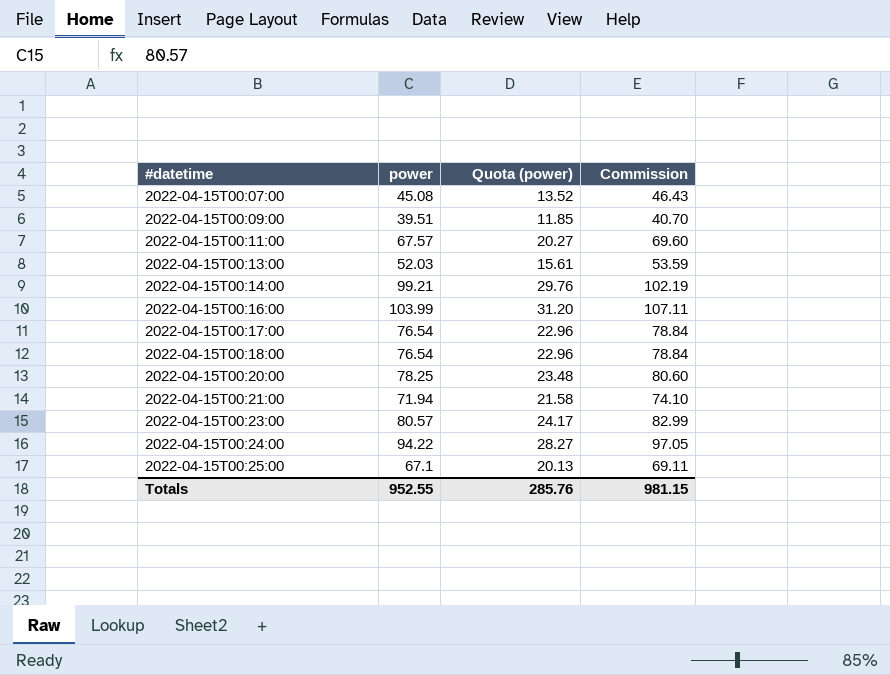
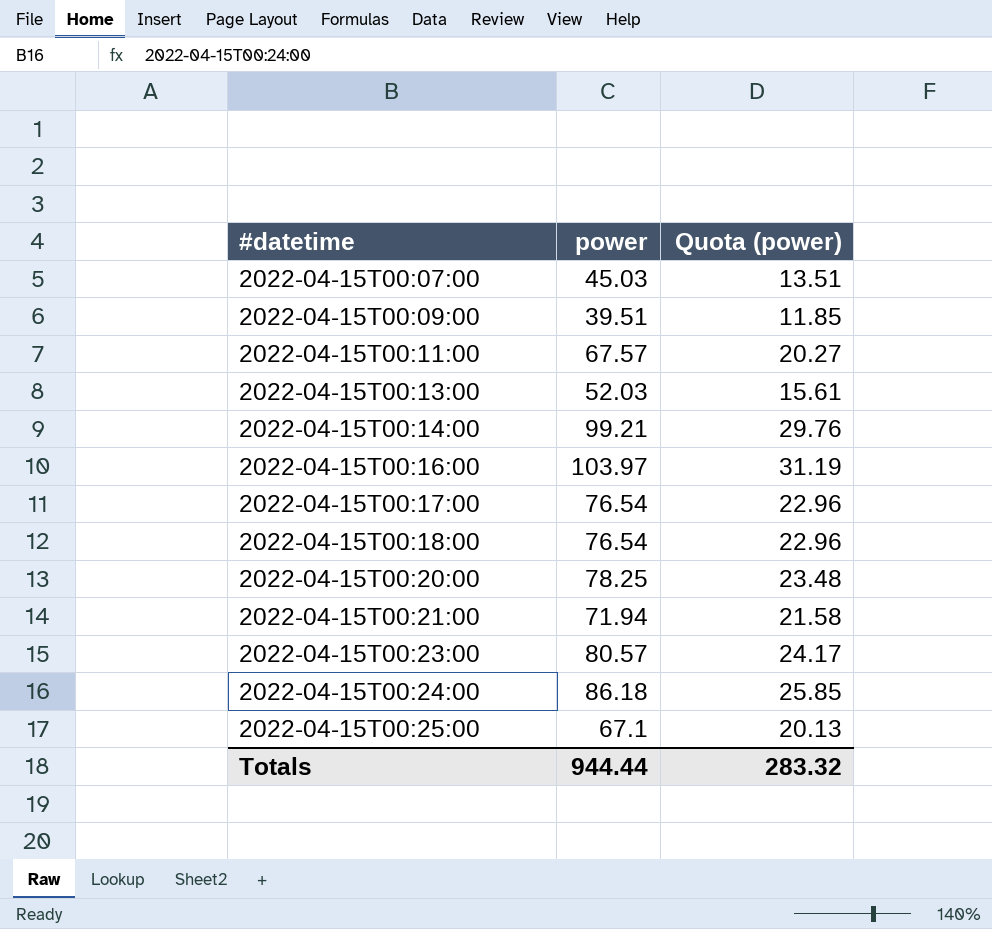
column Commission | formula: [power] * 1.03 -> none
2022-04-15T00:07:00 | power: 45.08 -> 45.03
2022-04-15T00:07:00 | Quota (power): 13.52 -> 13.51
2022-04-15T00:16:00 | power: 103.99 -> 103.97
2022-04-15T00:16:00 | Quota (power): 31.20 -> 31.19
2022-04-15T00:24:00 | power: 94.22 -> 86.18
2022-04-15T00:24:00 | Quota (power): 28.27 -> 25.85
Totals | power: 952.55 -> 944.44
Totals | Quota (power): 285.76 -> 283.32

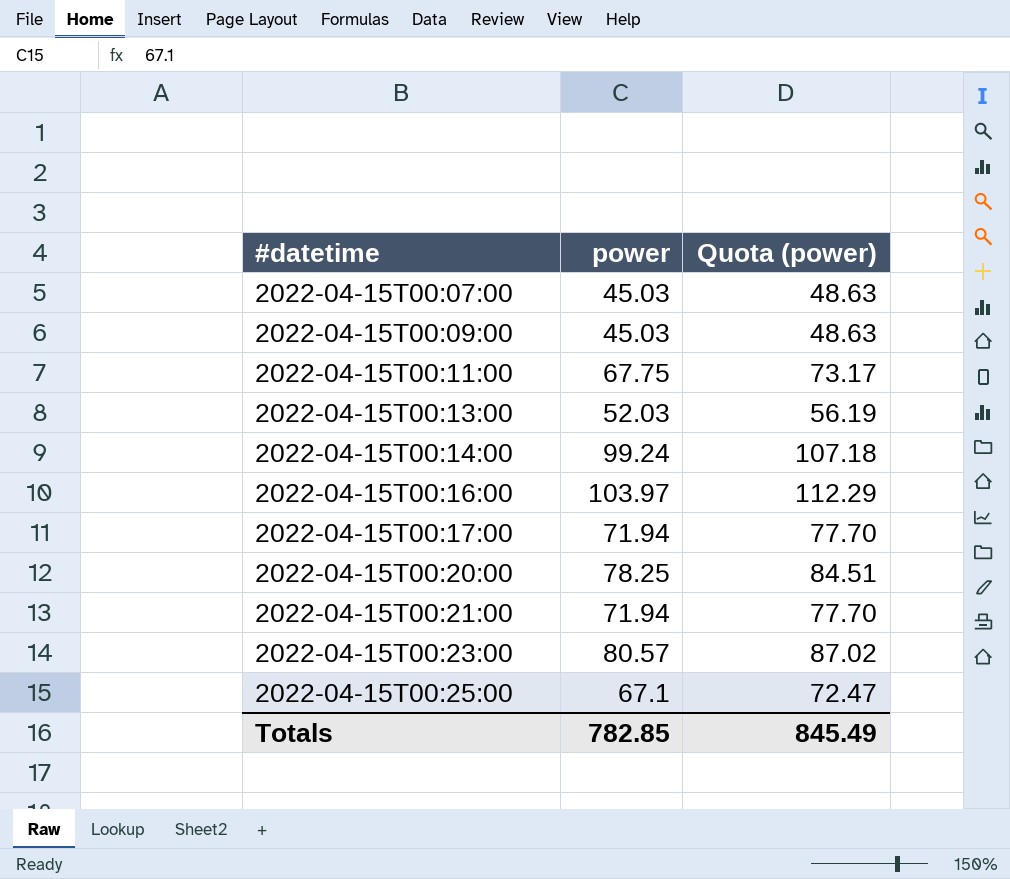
column Quota (power) | formula: [power] * 0.3 -> [power] * 1.08
row 2022-04-15T00:18:00: 76.54 | 22.96 -> none
row 2022-04-15T00:24:00: 86.18 | 25.85 -> none
2022-04-15T00:09:00 | power: 39.51 -> 45.03
2022-04-15T00:11:00 | power: 67.57 -> 67.75
2022-04-15T00:14:00 | power: 99.21 -> 99.24
2022-04-15T00:17:00 | power: 76.54 -> 71.94
Totals | power: 944.44 -> 782.85
Totals | Quota (power): 283.32 -> 845.49

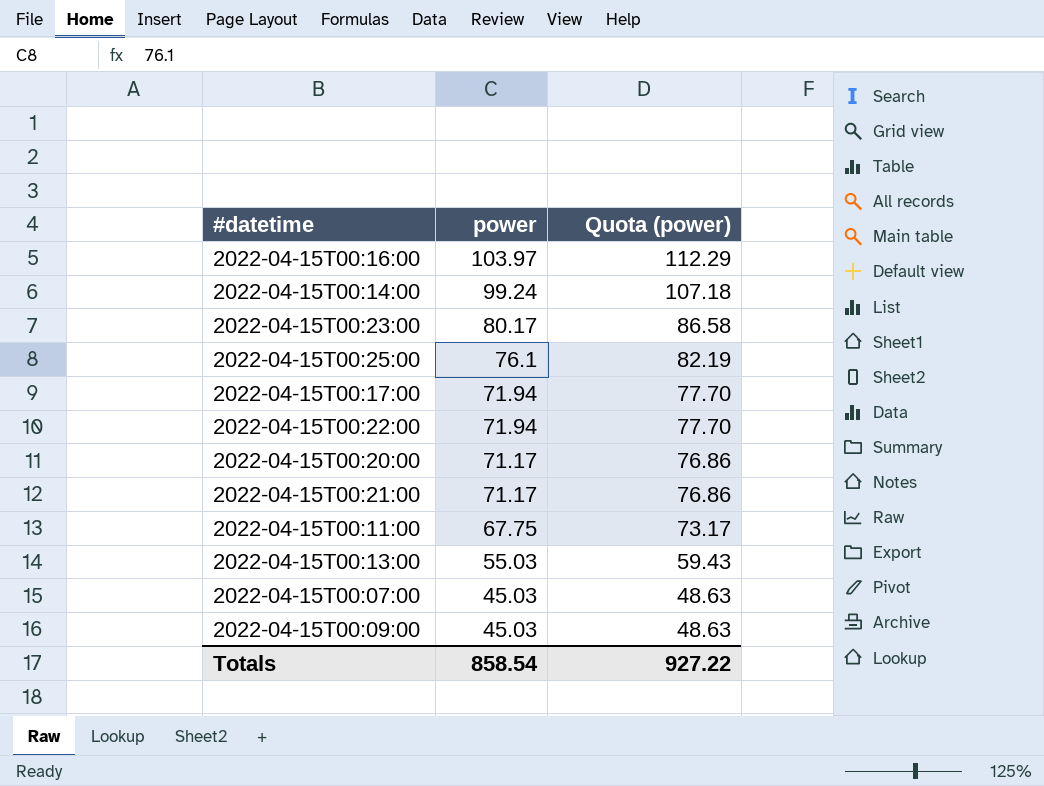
row order: #datetime ascending -> power descending
2022-04-15T00:23:00 | power: 80.57 -> 80.17
2022-04-15T00:23:00 | Quota (power): 87.02 -> 86.58
2022-04-15T00:25:00 | power: 67.1 -> 76.1
2022-04-15T00:25:00 | Quota (power): 72.47 -> 82.19
row 2022-04-15T00:22:00: none -> 71.94 | 77.70
2022-04-15T00:20:00 | power: 78.25 -> 71.17
2022-04-15T00:20:00 | Quota (power): 84.51 -> 76.86
2022-04-15T00:21:00 | power: 71.94 -> 71.17
2022-04-15T00:21:00 | Quota (power): 77.70 -> 76.86
2022-04-15T00:13:00 | power: 52.03 -> 55.03
2022-04-15T00:13:00 | Quota (power): 56.19 -> 59.43
Totals | power: 782.85 -> 858.54
Totals | Quota (power): 845.49 -> 927.22

